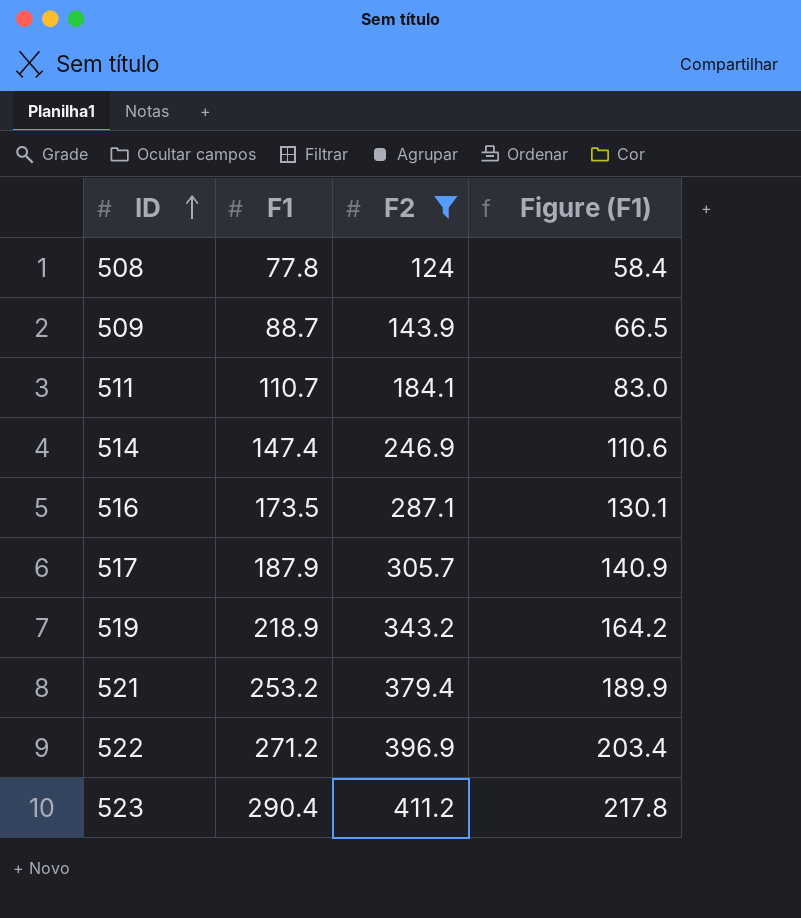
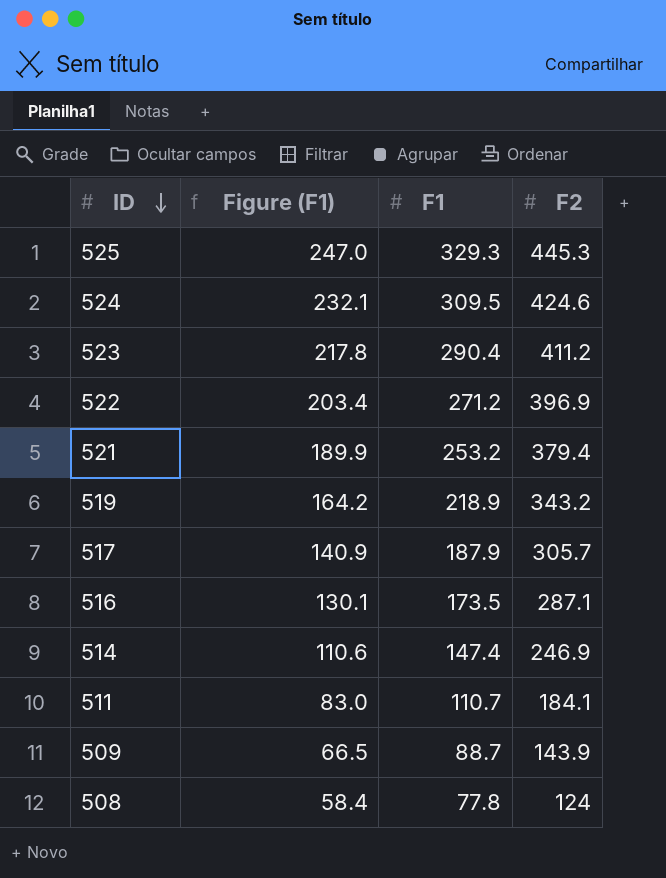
filter: F2 <= 411.2 -> none
row order: ID ascending -> ID descending
column Figure (F1) | position: 4 -> 2

